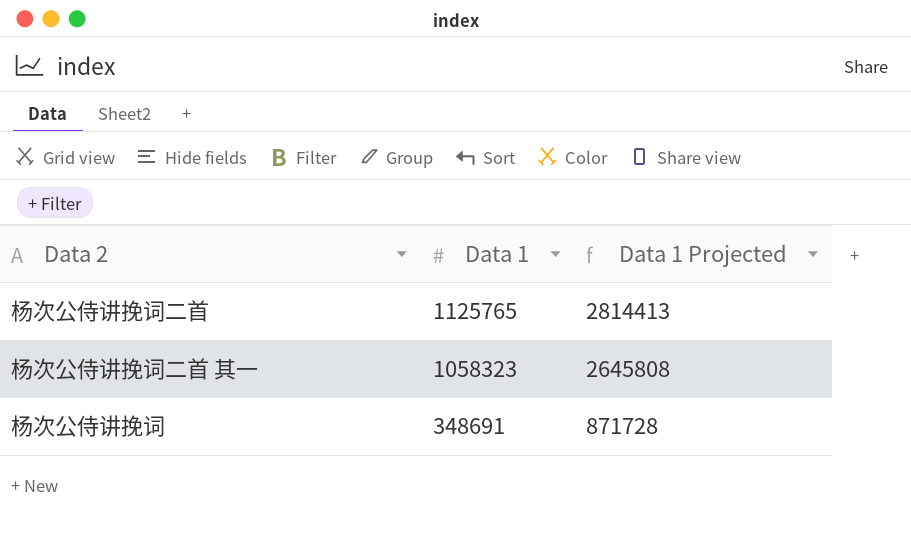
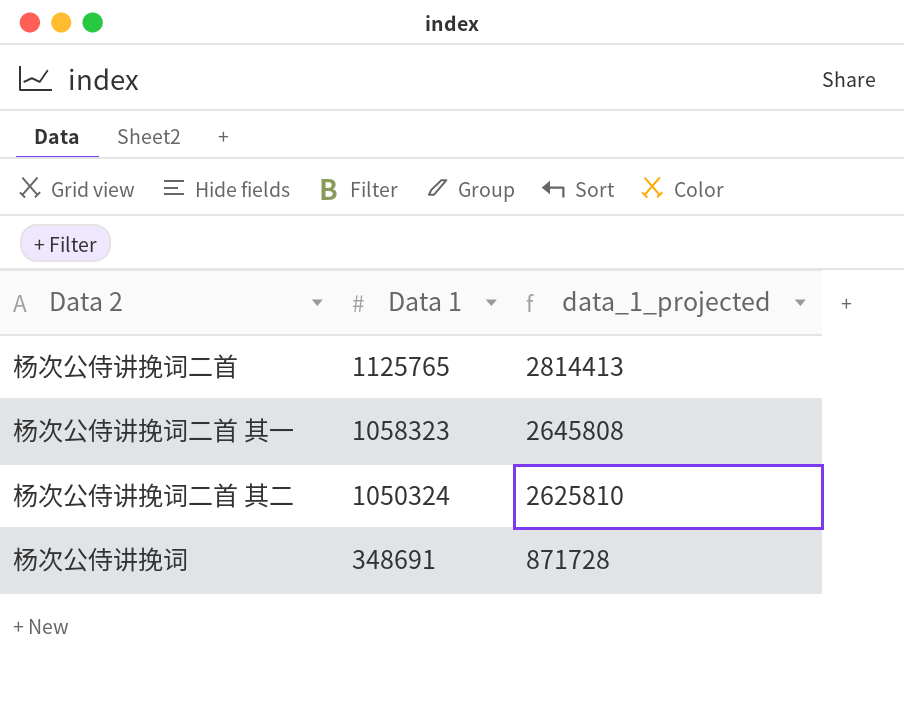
column name: Data 1 Projected -> data_1_projected
row 杨次公侍讲挽词二首 其二: none -> 1050324 | 2625810

